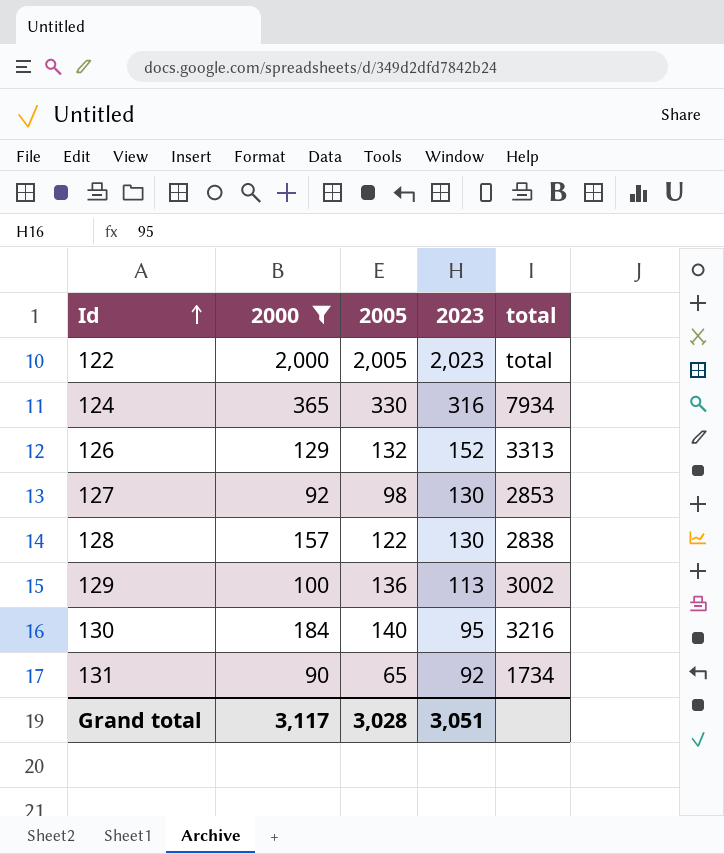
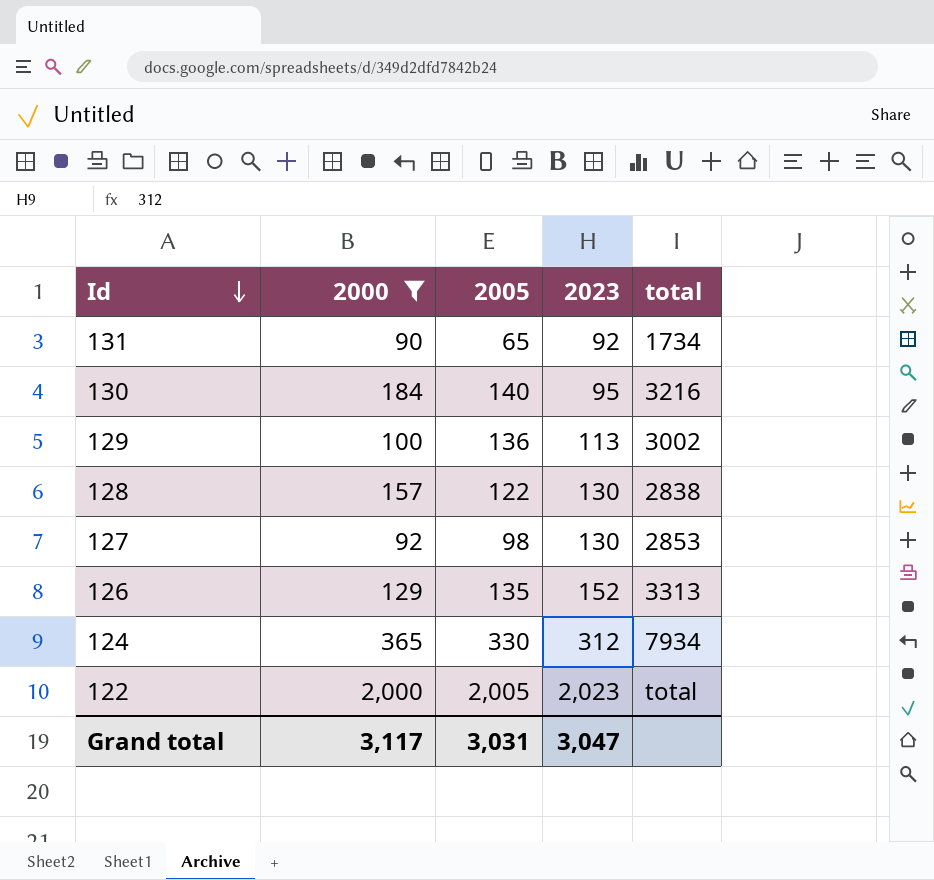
row order: Id ascending -> Id descending
126 | 2005: 132 -> 135
124 | 2023: 316 -> 312
Grand total | 2005: 3,028 -> 3,031
Grand total | 2023: 3,051 -> 3,047

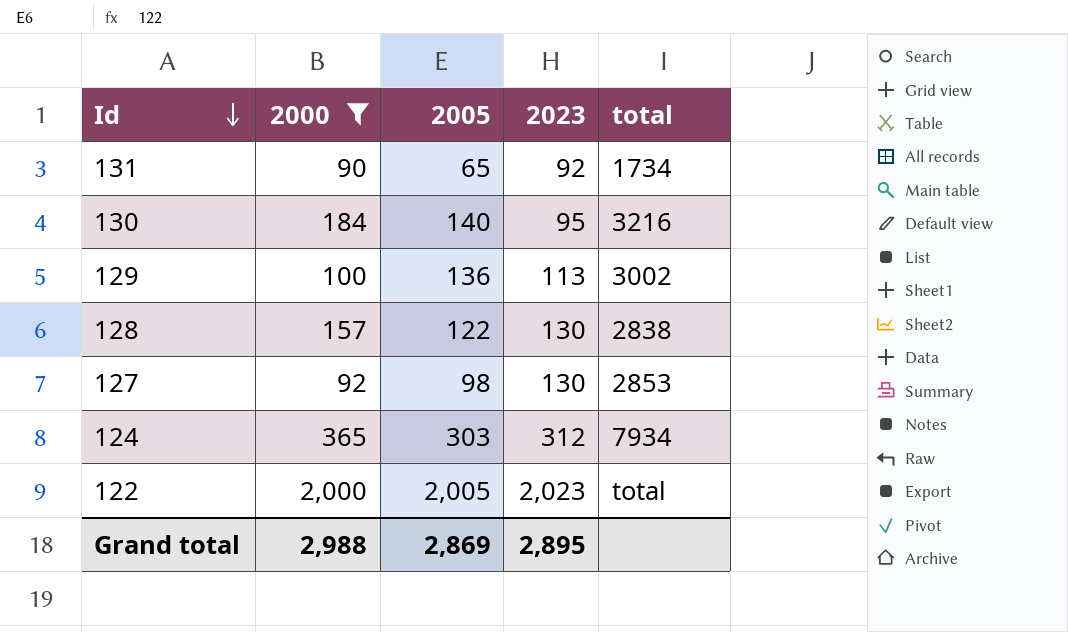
row 126: 129 | 135 | 152 | 3313 -> none
124 | 2005: 330 -> 303
Grand total | 2000: 3,117 -> 2,988
Grand total | 2005: 3,031 -> 2,869
Grand total | 2023: 3,047 -> 2,895

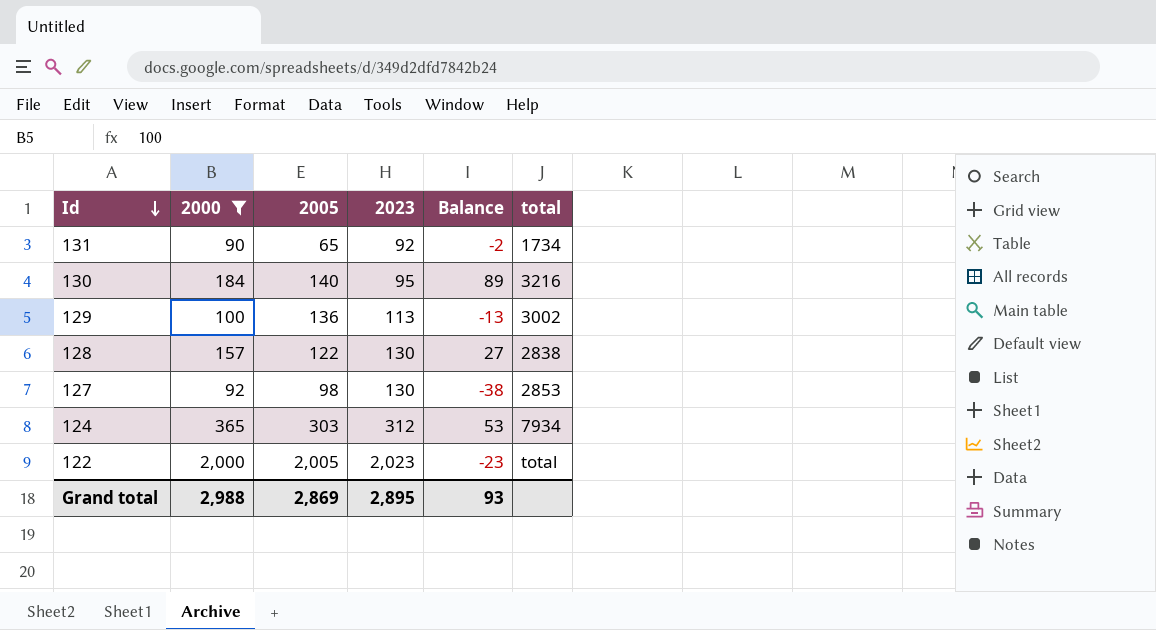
column Balance | formula: none -> [2000] - [2023]

